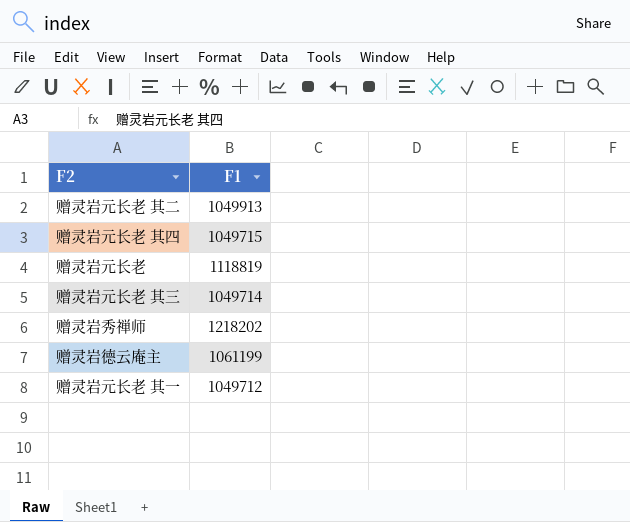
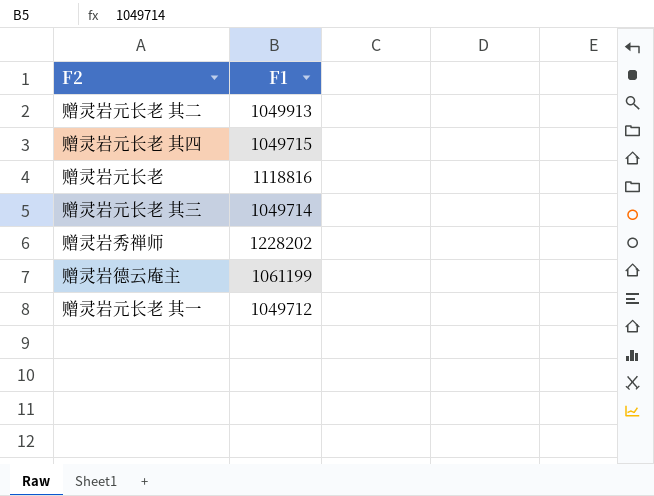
赠灵岩元长老 | F1: 1118819 -> 1118816
赠灵岩秀禅师 | F1: 1218202 -> 1228202

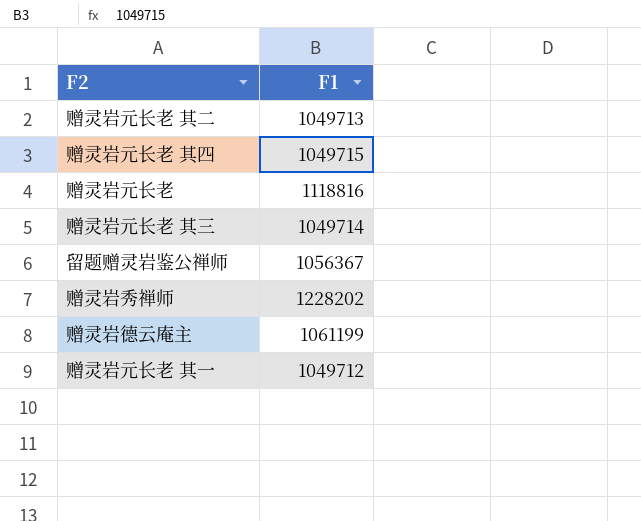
赠灵岩元长老 其二 | F1: 1049913 -> 1049713
row 留题赠灵岩鉴公禅师: none -> 1056367

